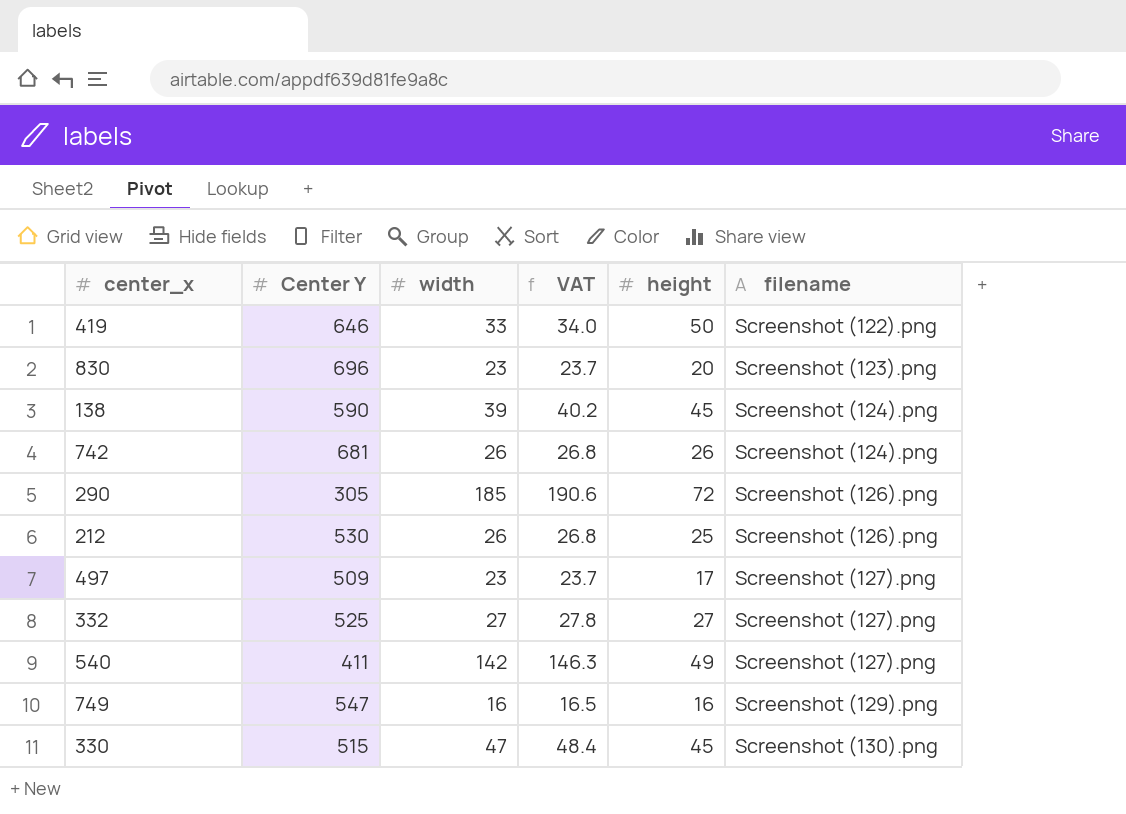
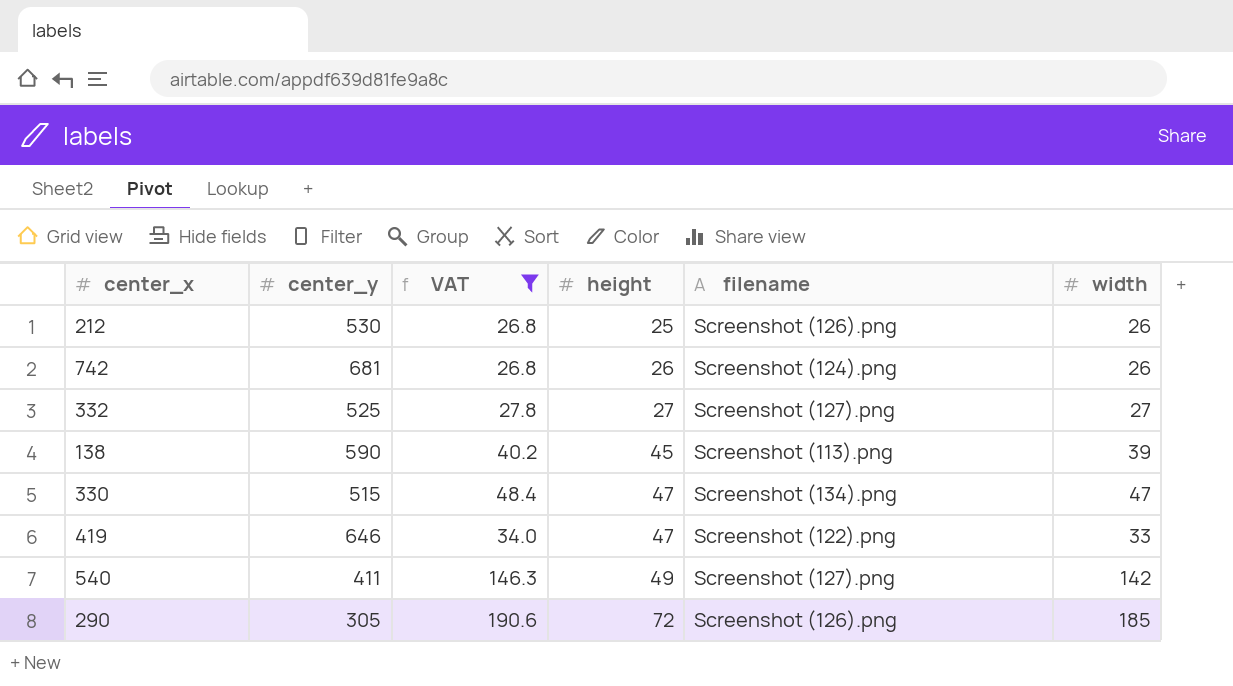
filter: none -> VAT >= 26.8
row order: filename ascending -> height ascending
column name: Center Y -> center_y
column width | position: 3 -> 6
138 | filename: Screenshot (124).png -> Screenshot (113).png
330 | height: 45 -> 47
330 | filename: Screenshot (130).png -> Screenshot (134).png
419 | height: 50 -> 47

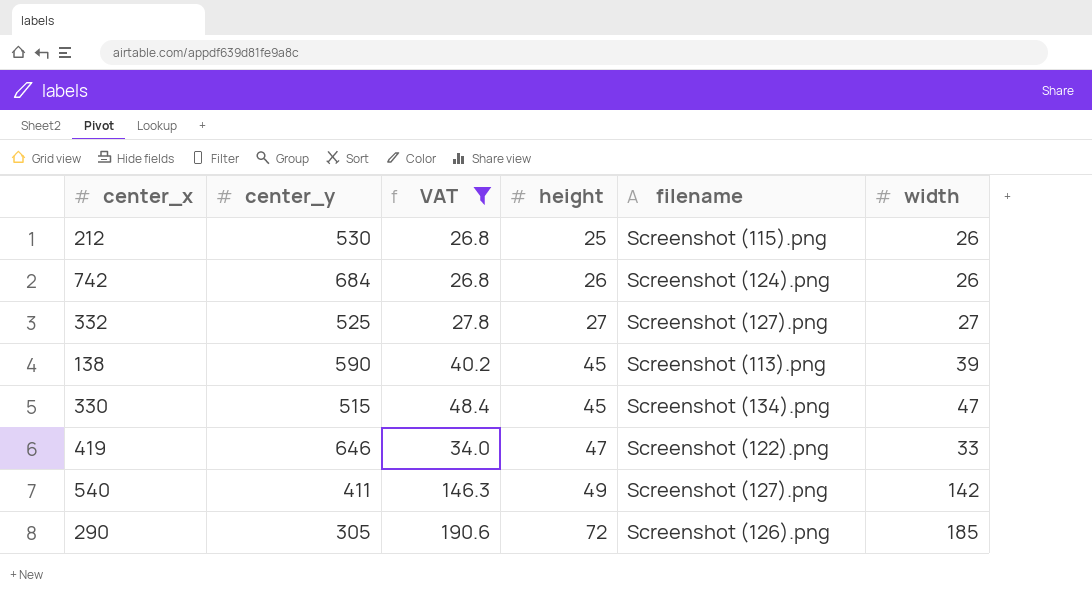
212 | filename: Screenshot (126).png -> Screenshot (115).png
742 | center_y: 681 -> 684
330 | height: 47 -> 45

